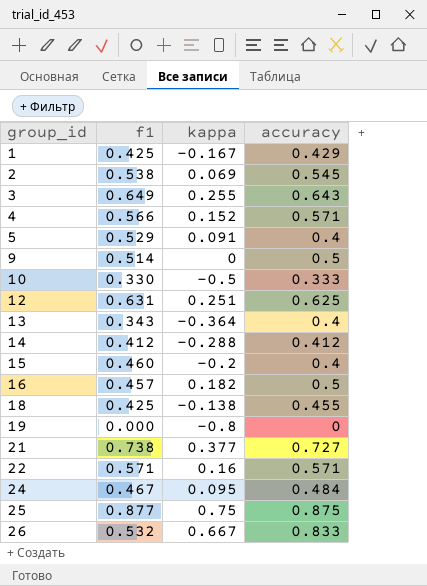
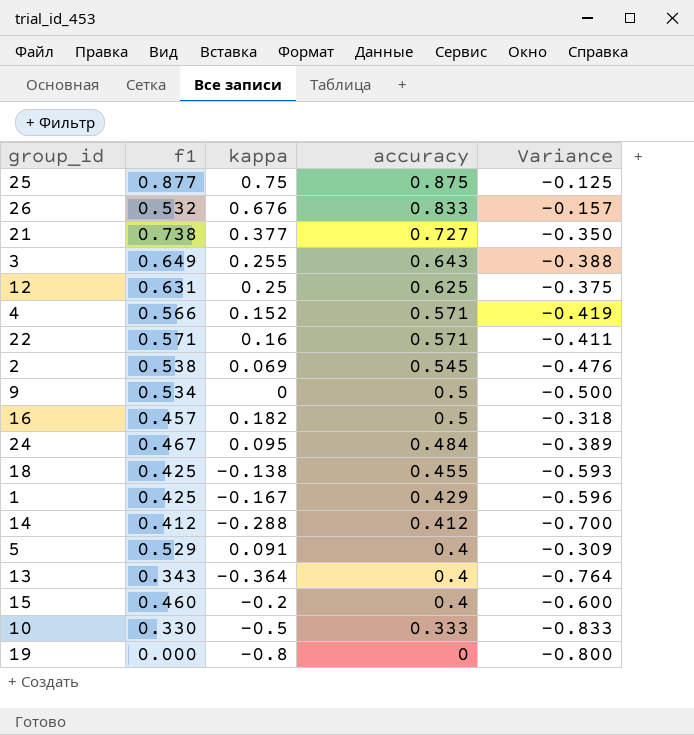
row order: group_id ascending -> accuracy descending
column Variance | formula: none -> [kappa] - [accuracy]
26 | kappa: 0.667 -> 0.676
12 | kappa: 0.251 -> 0.25
9 | f1: 0.514 -> 0.534

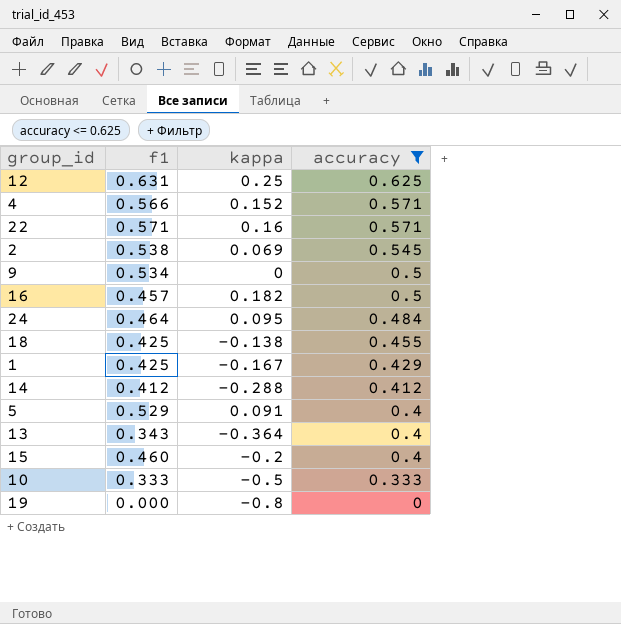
filter: none -> accuracy <= 0.625
column Variance | formula: [kappa] - [accuracy] -> none
24 | f1: 0.467 -> 0.464
10 | f1: 0.330 -> 0.333

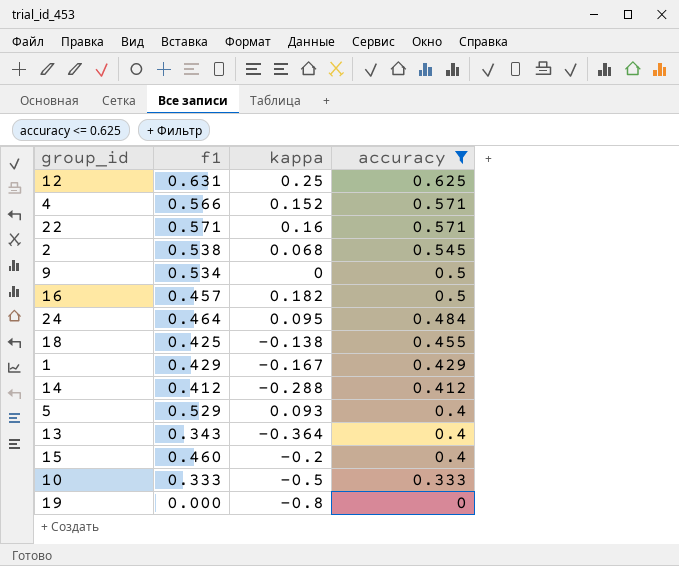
2 | kappa: 0.069 -> 0.068
1 | f1: 0.425 -> 0.429
5 | kappa: 0.091 -> 0.093

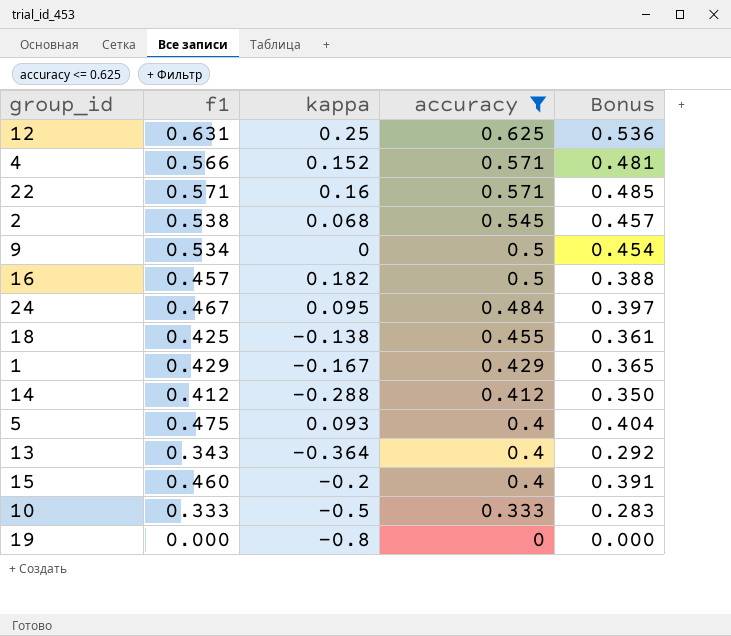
column Bonus | formula: none -> [f1] * 0.85
24 | f1: 0.464 -> 0.467
5 | f1: 0.529 -> 0.475

